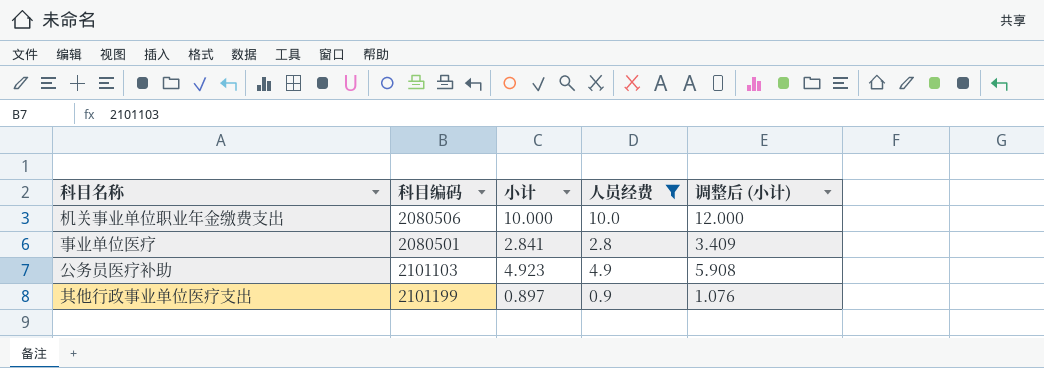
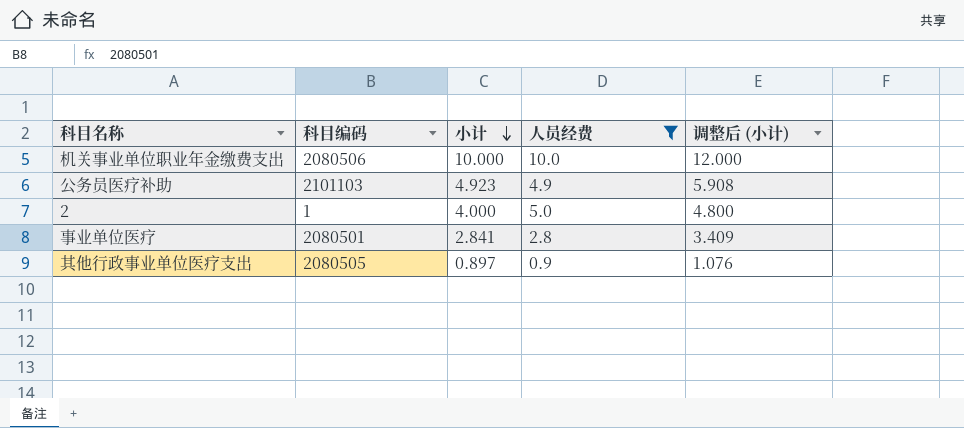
row order: none -> 小计 descending
row 2: none -> 1 | 4.000 | 5.0 | 4.800
其他行政事业单位医疗支出 | 科目编码: 2101199 -> 2080505

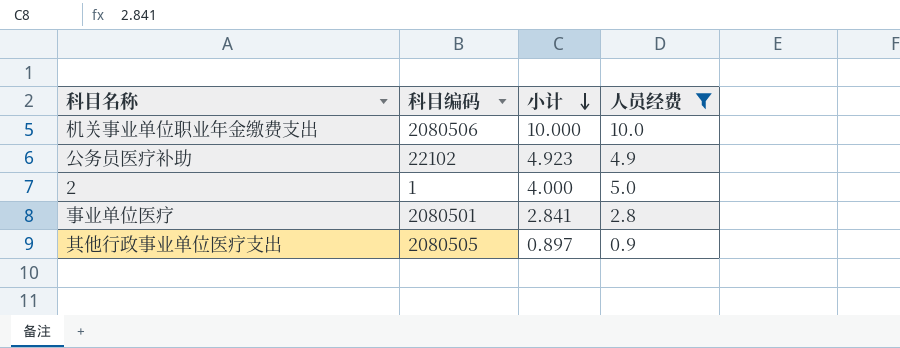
column 调整后 (小计) | formula: [小计] * 1.2 -> none
公务员医疗补助 | 科目编码: 2101103 -> 22102

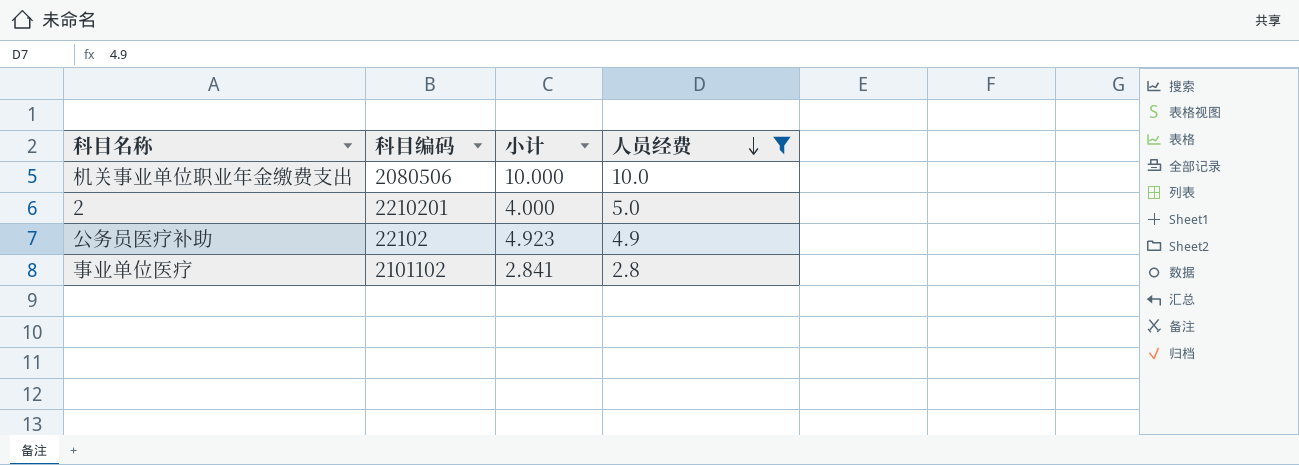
row order: 小计 descending -> 人员经费 descending
row 其他行政事业单位医疗支出: 2080505 | 0.897 | 0.9 -> none
2 | 科目编码: 1 -> 2210201
事业单位医疗 | 科目编码: 2080501 -> 2101102

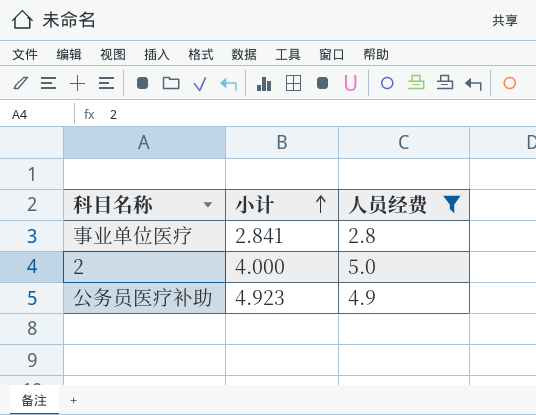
row order: 人员经费 descending -> 小计 ascending
column 科目编码 | position: 2 -> none
row 机关事业单位职业年金缴费支出: 2080506 | 10.000 | 10.0 -> none

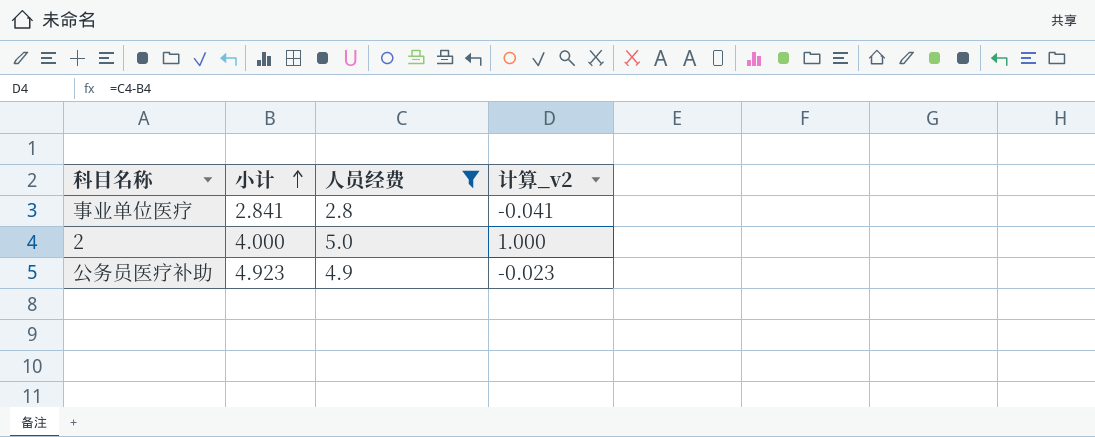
column 计算_v2 | formula: none -> [人员经费] - [小计]

